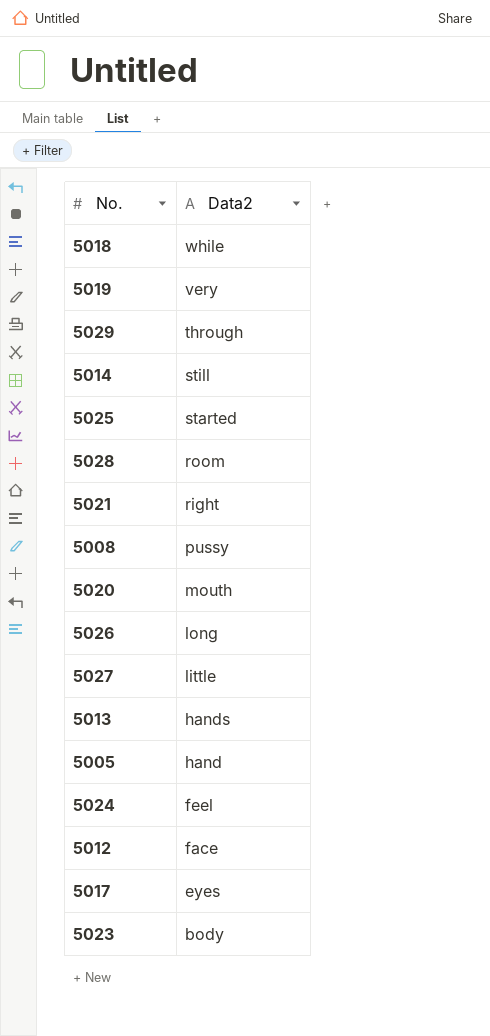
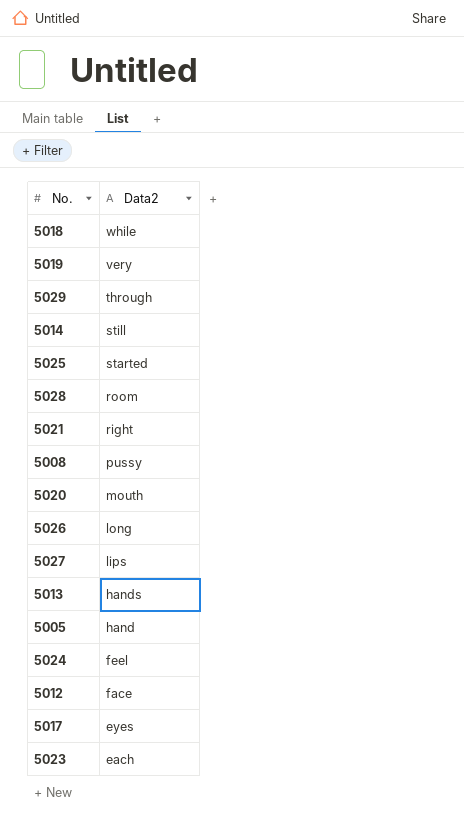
5027 | Data2: little -> lips
5023 | Data2: body -> each

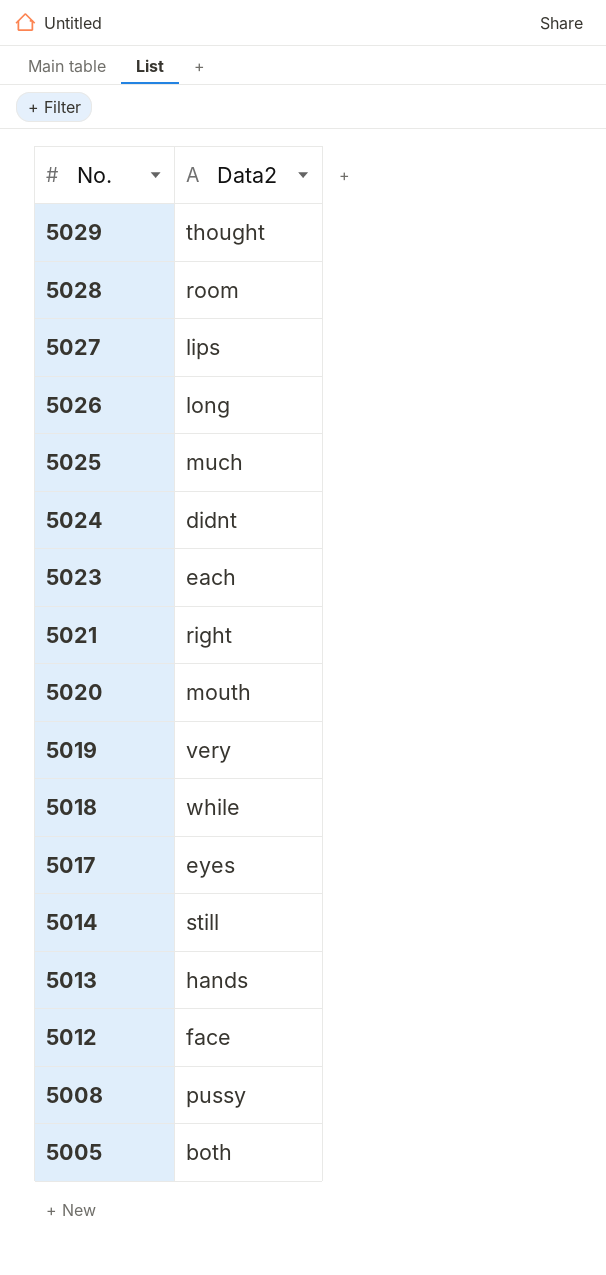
row order: Data2 descending -> No. descending
5029 | Data2: through -> thought
5025 | Data2: started -> much
5024 | Data2: feel -> didnt
5005 | Data2: hand -> both

